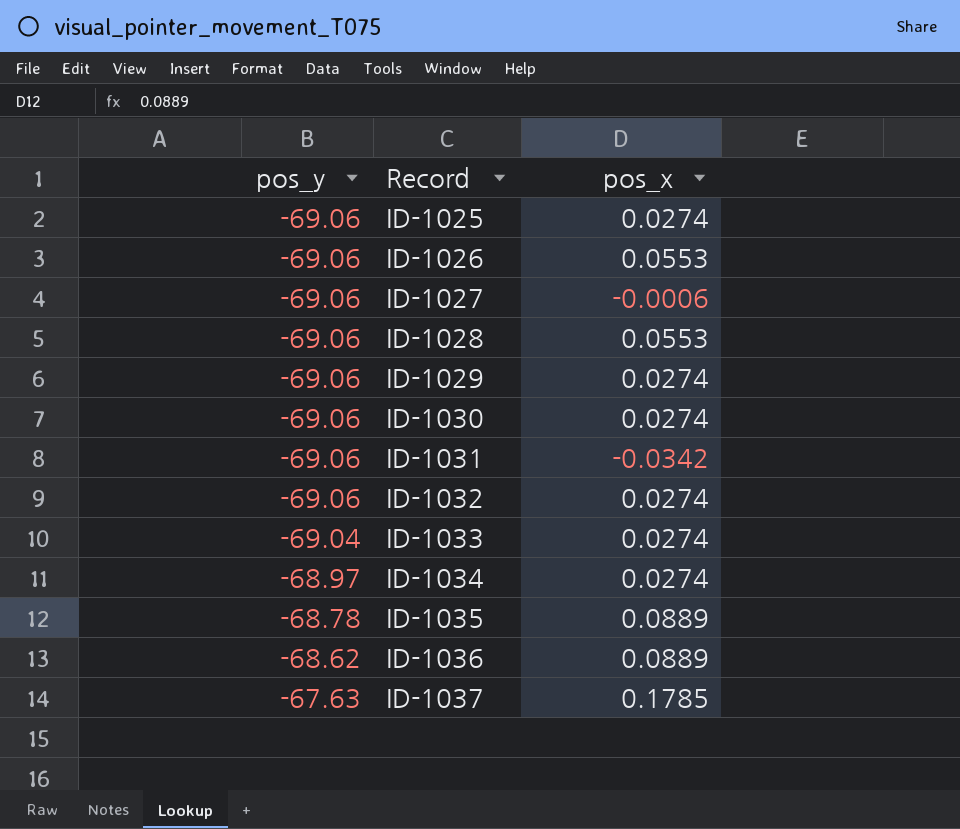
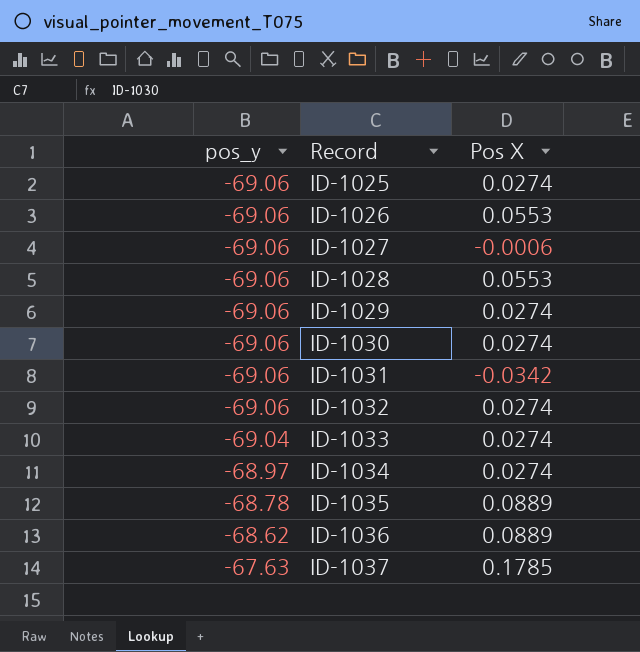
column name: pos_x -> Pos X

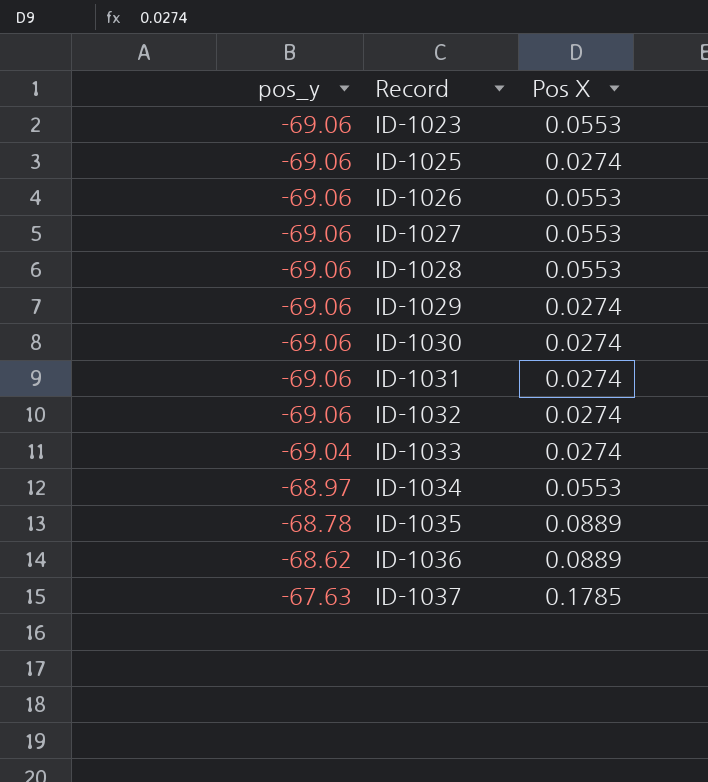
row ID-1023: none -> -69.06 | 0.0553
ID-1027 | Pos X: -0.0006 -> 0.0553
ID-1031 | Pos X: -0.0342 -> 0.0274
ID-1034 | Pos X: 0.0274 -> 0.0553

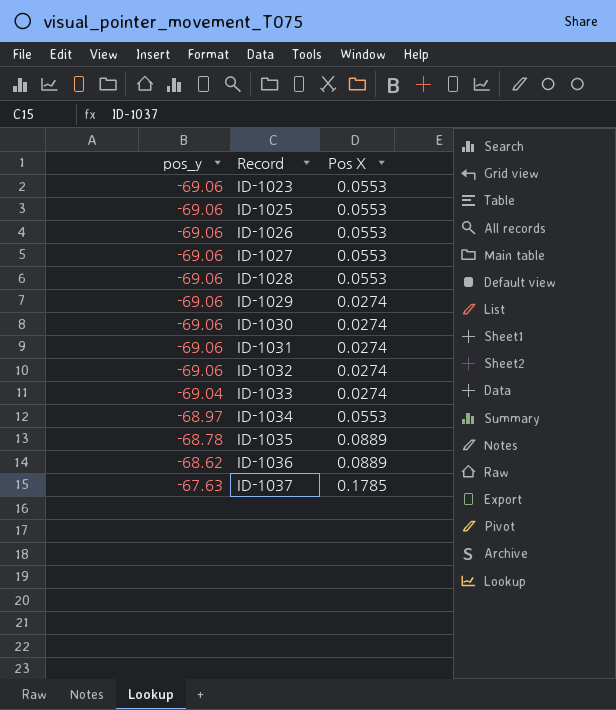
ID-1025 | Pos X: 0.0274 -> 0.0553

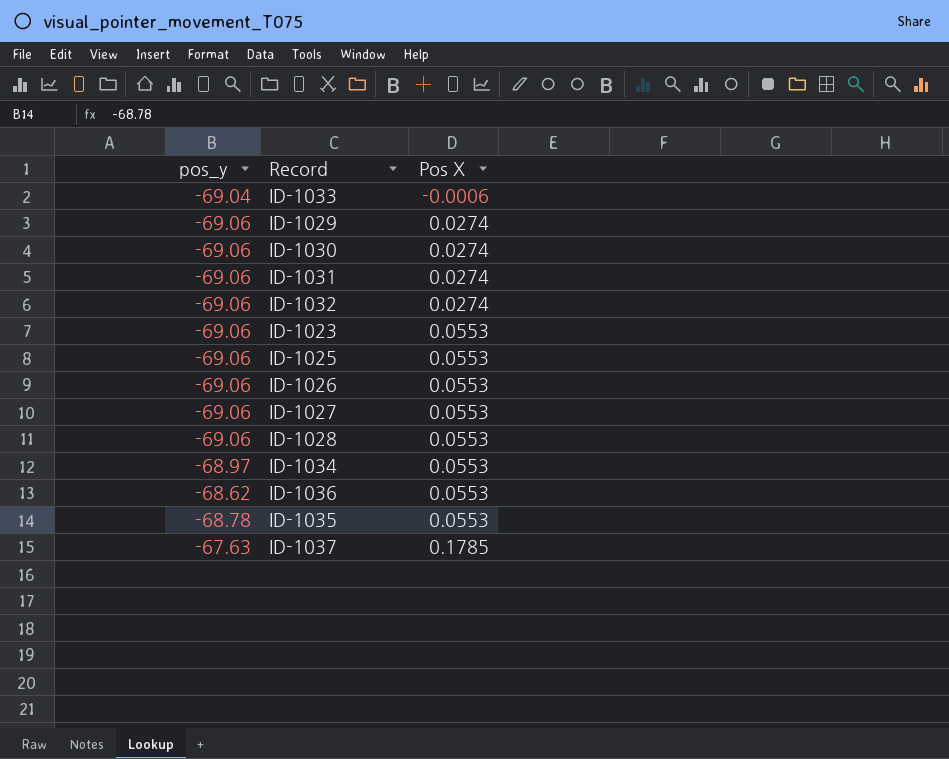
row order: pos_y ascending -> Pos X ascending
ID-1033 | Pos X: 0.0274 -> -0.0006
ID-1036 | Pos X: 0.0889 -> 0.0553
ID-1035 | Pos X: 0.0889 -> 0.0553

